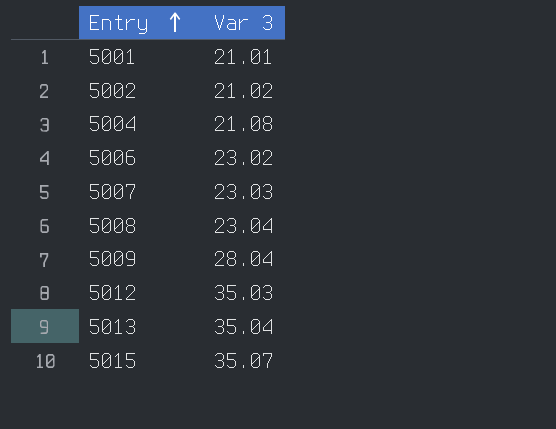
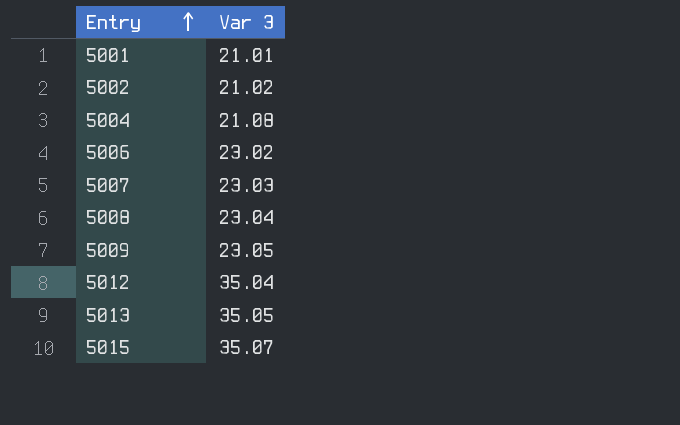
5009 | Var 3: 28.04 -> 23.05
5012 | Var 3: 35.03 -> 35.04
5013 | Var 3: 35.04 -> 35.05

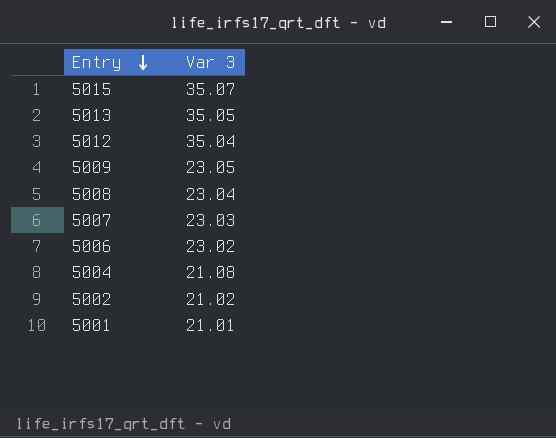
row order: Entry ascending -> Entry descending

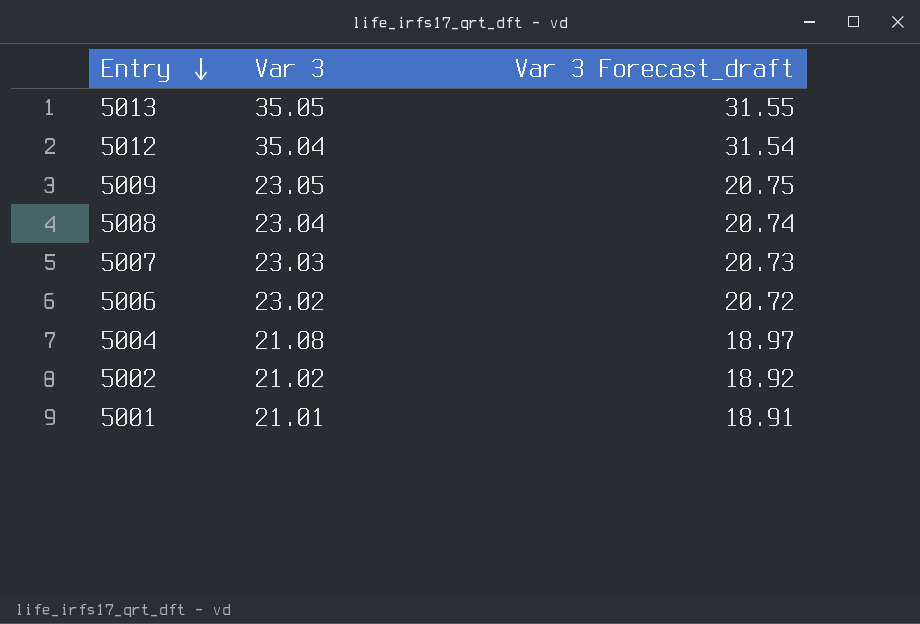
column Var 3 Forecast_draft | formula: none -> [Var 3] * 0.9
row 5015: 35.07 -> none

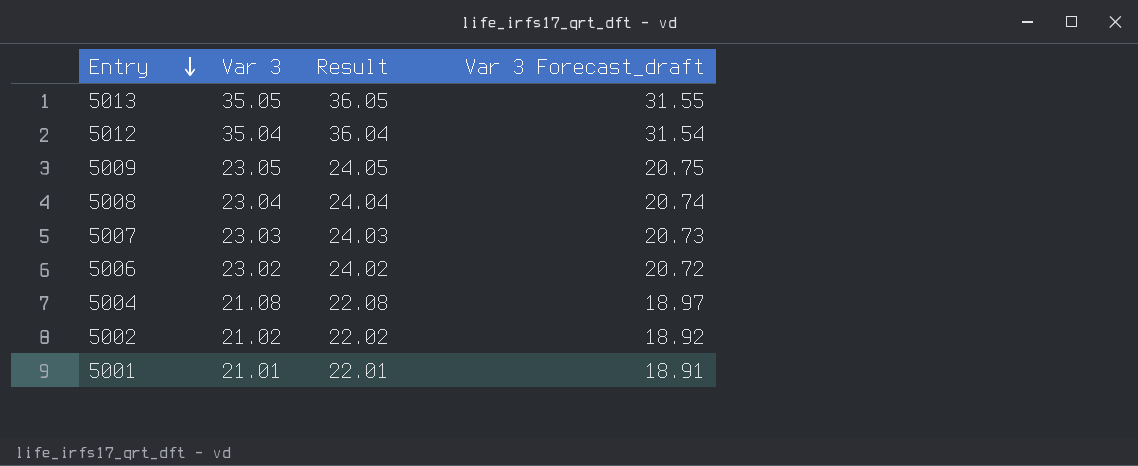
column Result | formula: none -> [Var 3] + 1

